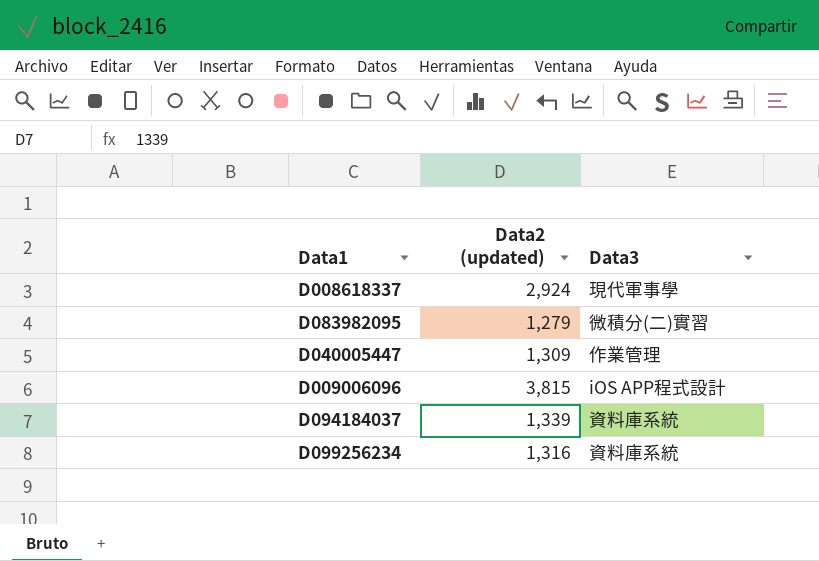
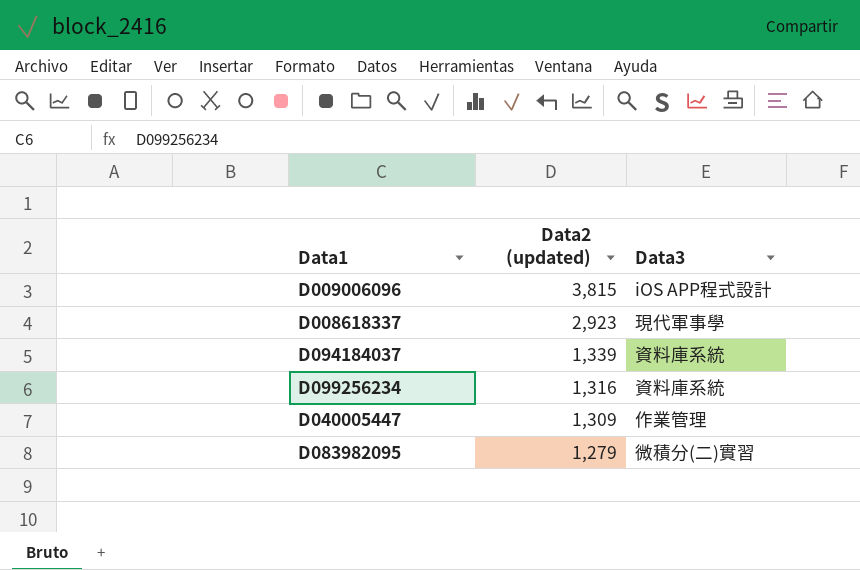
row order: none -> Data2 (updated) descending
D008618337 | Data2 (updated): 2,924 -> 2,923

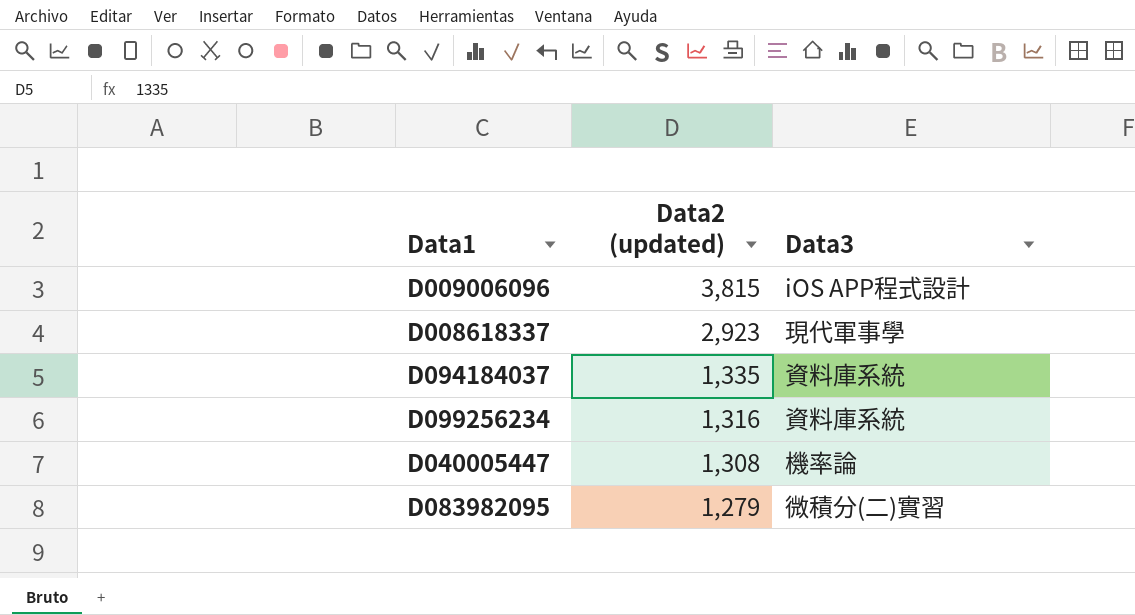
D094184037 | Data2 (updated): 1,339 -> 1,335
D040005447 | Data2 (updated): 1,309 -> 1,308
D040005447 | Data3: 作業管理 -> 機率論

